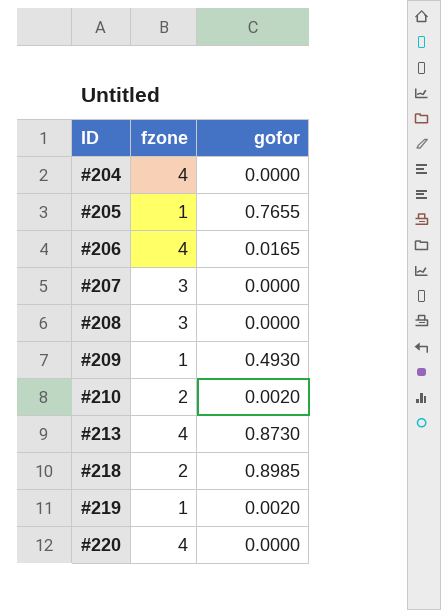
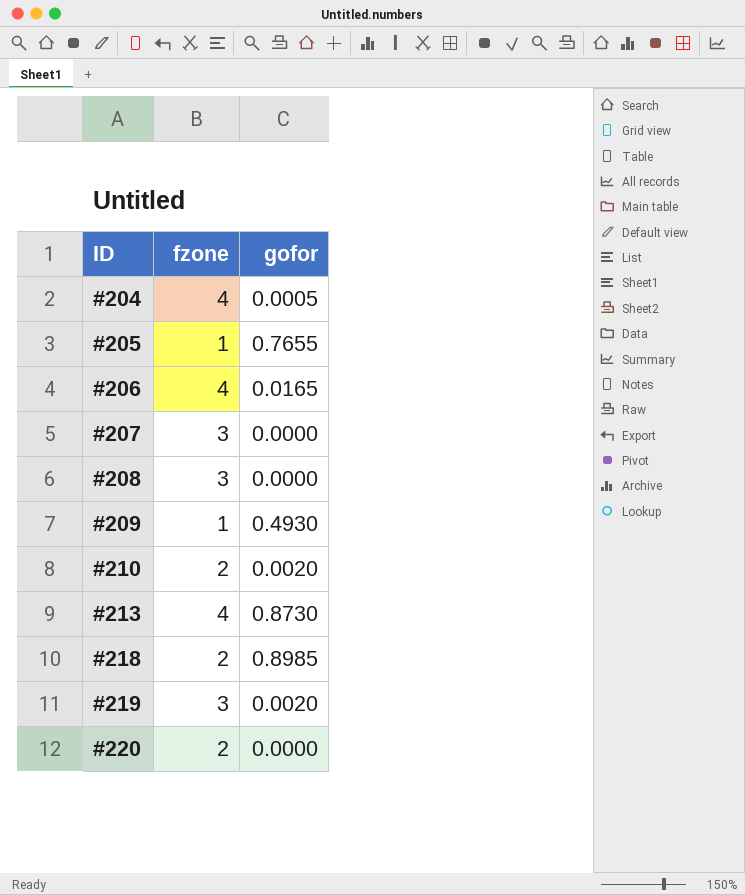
#204 | gofor: 0.0000 -> 0.0005
#219 | fzone: 1 -> 3
#220 | fzone: 4 -> 2

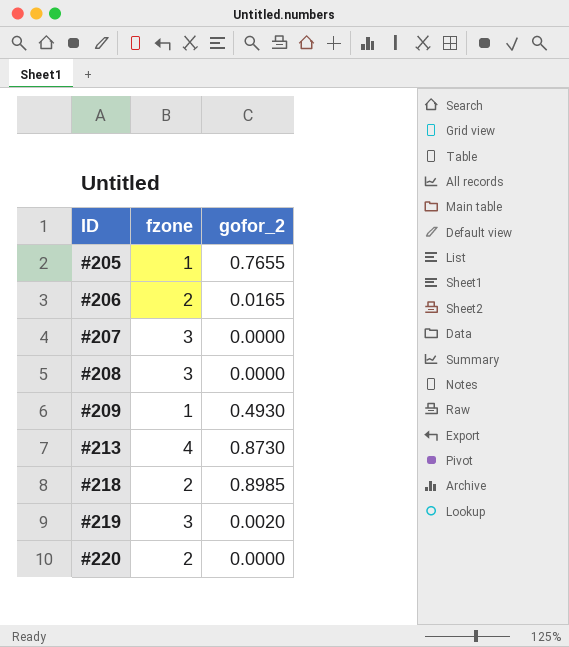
column name: gofor -> gofor_2
row #204: 4 | 0.0005 -> none
row #210: 2 | 0.0020 -> none
#206 | fzone: 4 -> 2

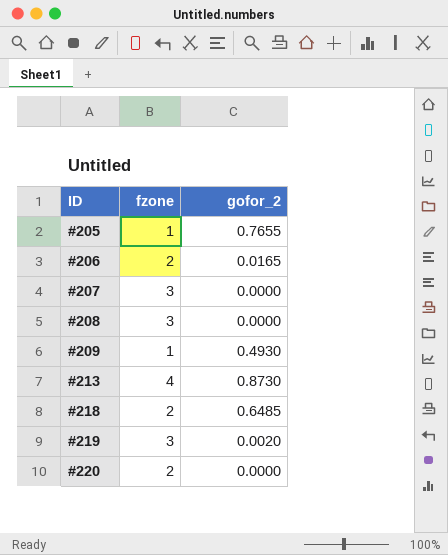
#218 | gofor_2: 0.8985 -> 0.6485

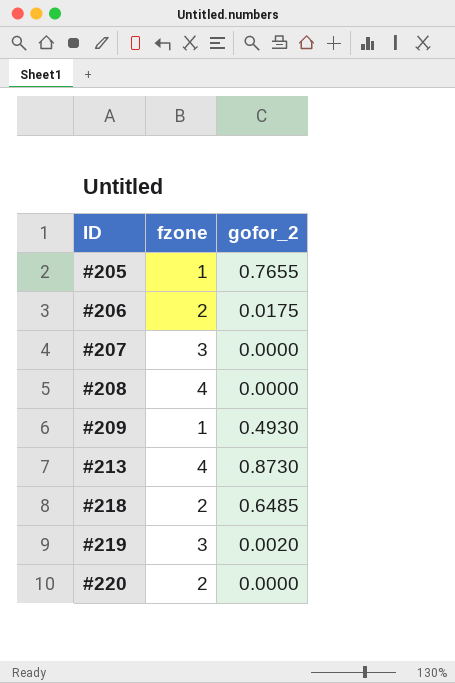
#206 | gofor_2: 0.0165 -> 0.0175
#208 | fzone: 3 -> 4

